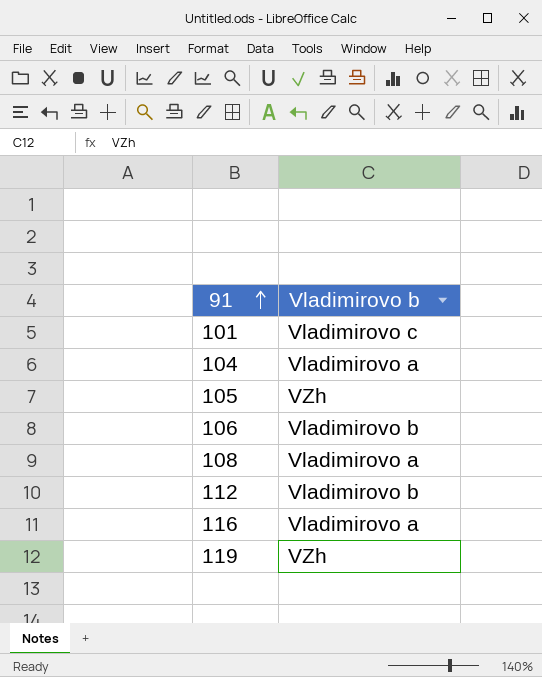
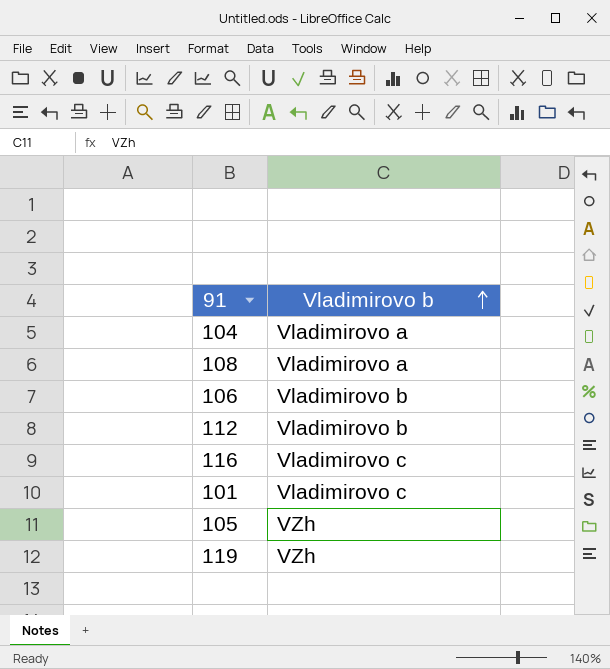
row order: 91 ascending -> Vladimirovo b ascending
116 | Vladimirovo b: Vladimirovo a -> Vladimirovo c

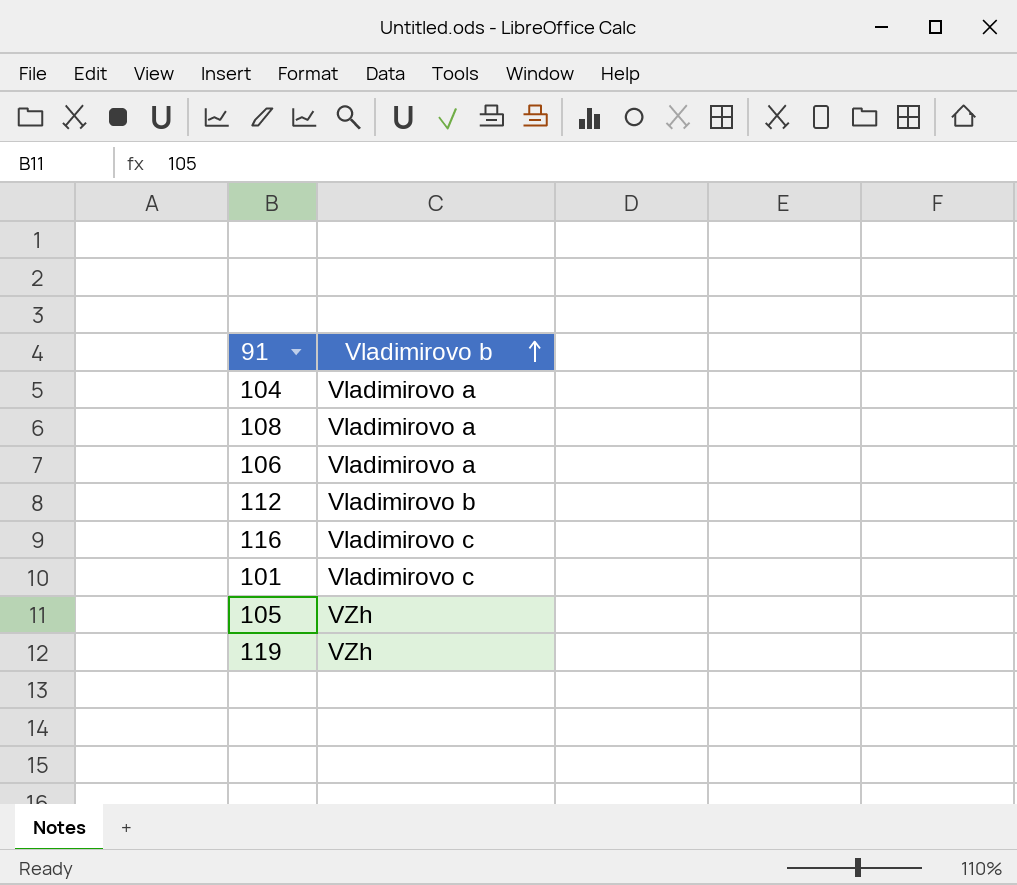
106 | Vladimirovo b: Vladimirovo b -> Vladimirovo a

